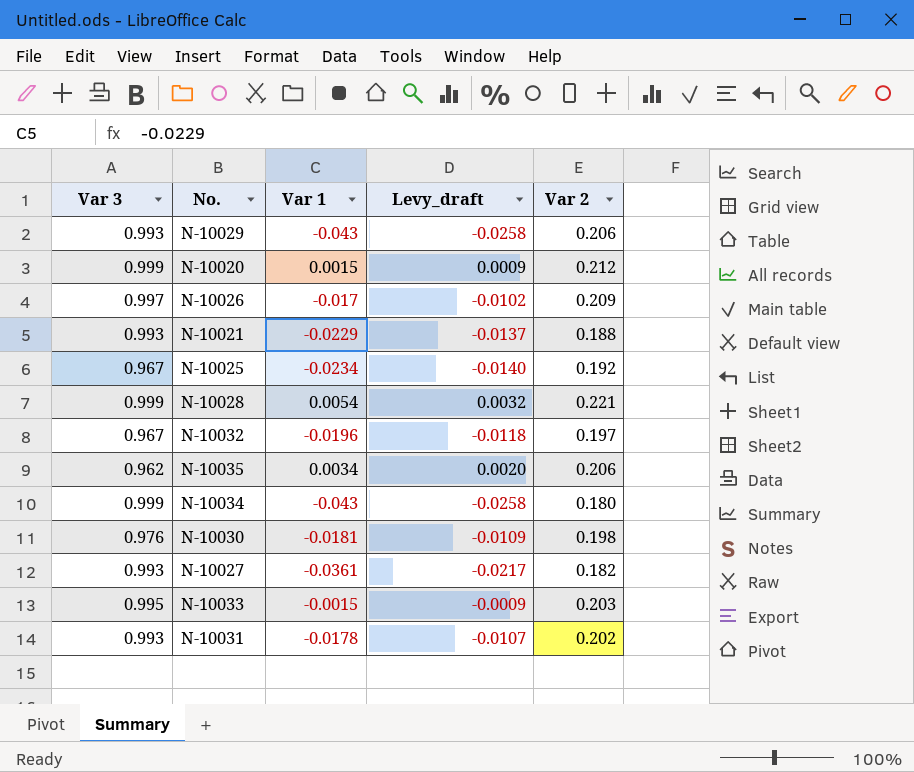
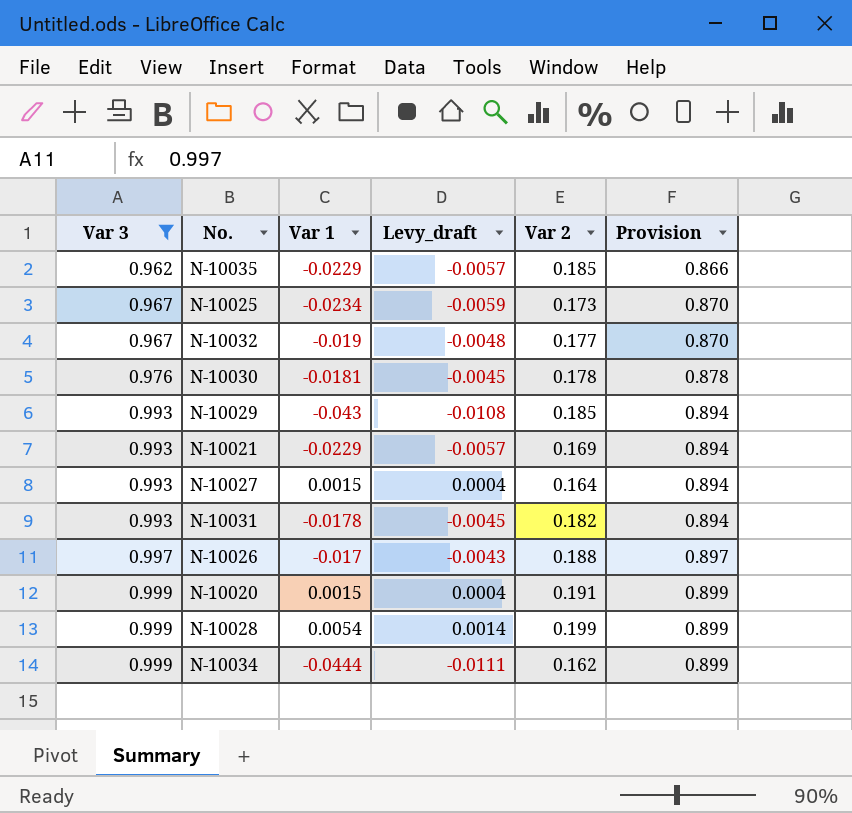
filter: none -> Var 3 != 0.995
row order: none -> Var 3 ascending
column Levy_draft | formula: [Var 1] * 0.6 -> [Var 1] * 0.25
column Provision | formula: none -> [Var 3] * 0.9
N-10035 | Var 1: 0.0034 -> -0.0229
N-10035 | Var 2: 0.206 -> 0.185
N-10025 | Var 2: 0.192 -> 0.173
N-10032 | Var 1: -0.0196 -> -0.019
N-10032 | Var 2: 0.197 -> 0.177
N-10030 | Var 2: 0.198 -> 0.178
N-10029 | Var 2: 0.206 -> 0.185
N-10021 | Var 2: 0.188 -> 0.169
N-10027 | Var 1: -0.0361 -> 0.0015
N-10027 | Var 2: 0.182 -> 0.164
N-10031 | Var 2: 0.202 -> 0.182
N-10026 | Var 2: 0.209 -> 0.188
N-10020 | Var 2: 0.212 -> 0.191
N-10028 | Var 2: 0.221 -> 0.199
N-10034 | Var 1: -0.043 -> -0.0444
N-10034 | Var 2: 0.180 -> 0.162

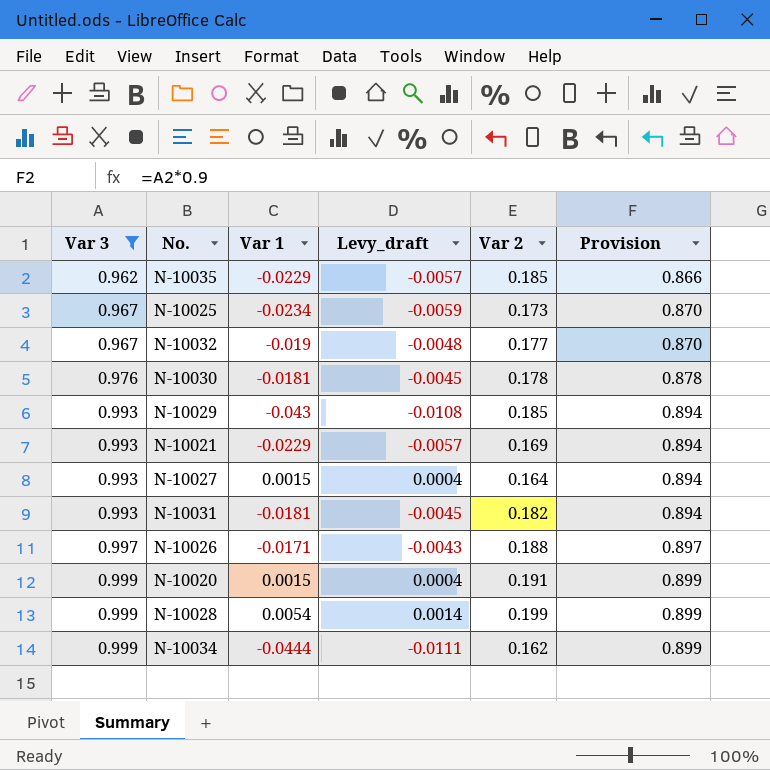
N-10031 | Var 1: -0.0178 -> -0.0181
N-10026 | Var 1: -0.017 -> -0.0171

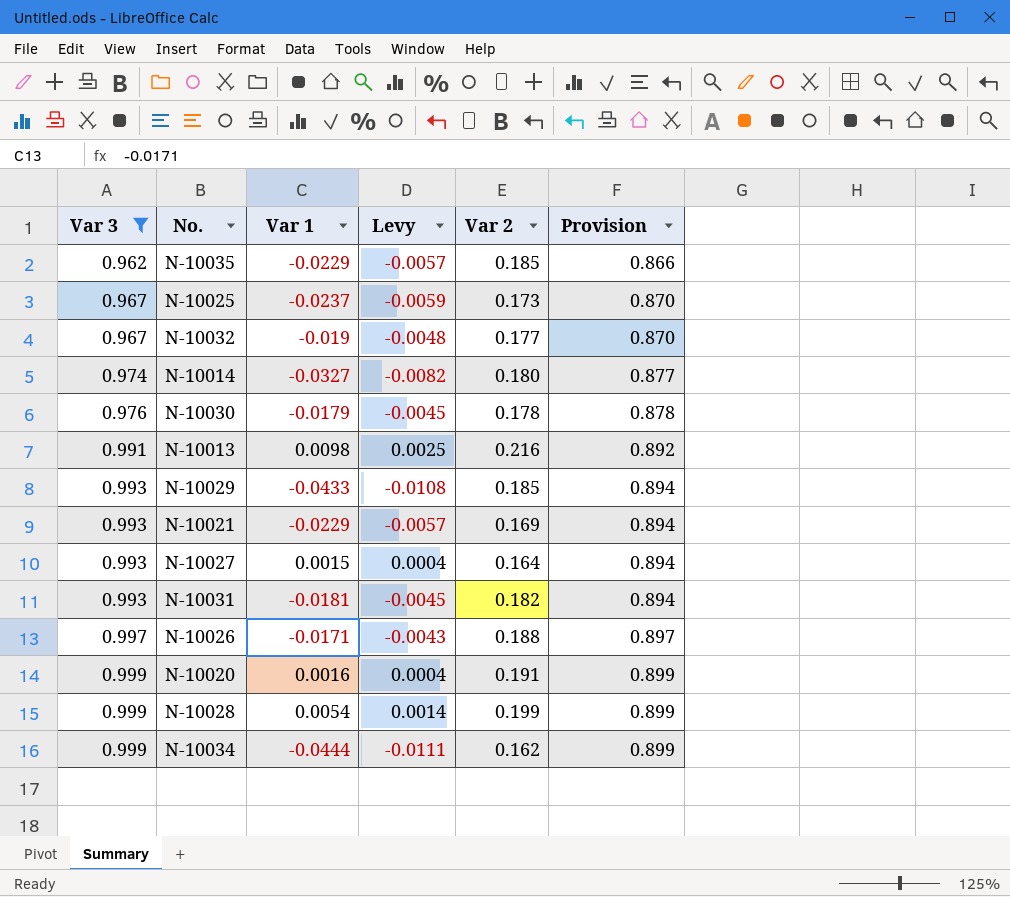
column name: Levy_draft -> Levy
N-10025 | Var 1: -0.0234 -> -0.0237
row N-10014: none -> 0.974 | -0.0327 | -0.0082 | 0.180 | 0.877
N-10030 | Var 1: -0.0181 -> -0.0179
row N-10013: none -> 0.991 | 0.0098 | 0.0025 | 0.216 | 0.892
N-10029 | Var 1: -0.043 -> -0.0433
N-10020 | Var 1: 0.0015 -> 0.0016

